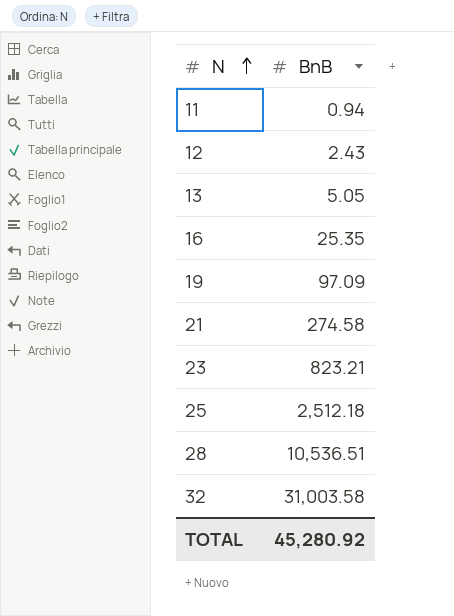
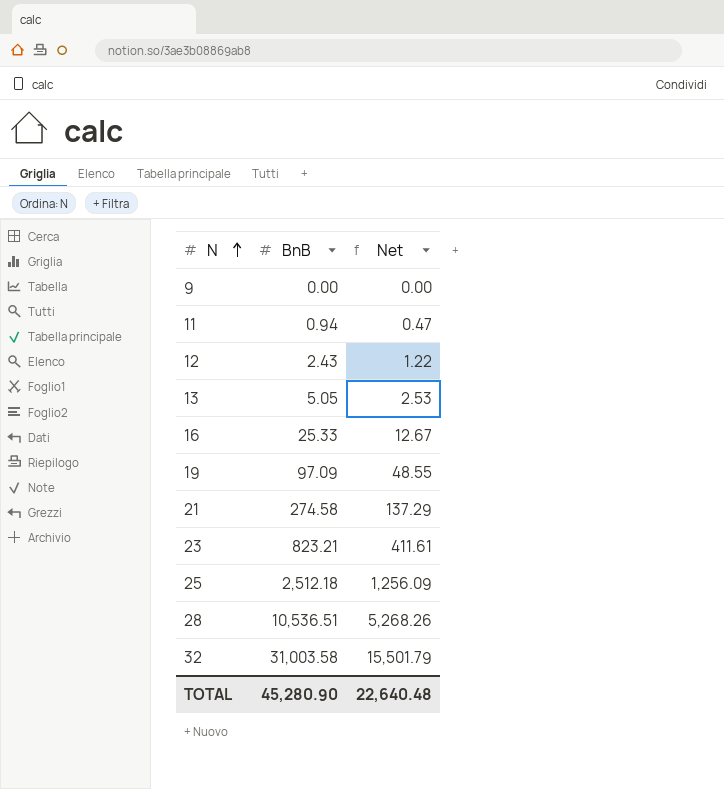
column Net | formula: none -> [BnB] * 0.5
row 9: none -> 0.00 | 0.00
16 | BnB: 25.35 -> 25.33
TOTAL | BnB: 45,280.92 -> 45,280.90

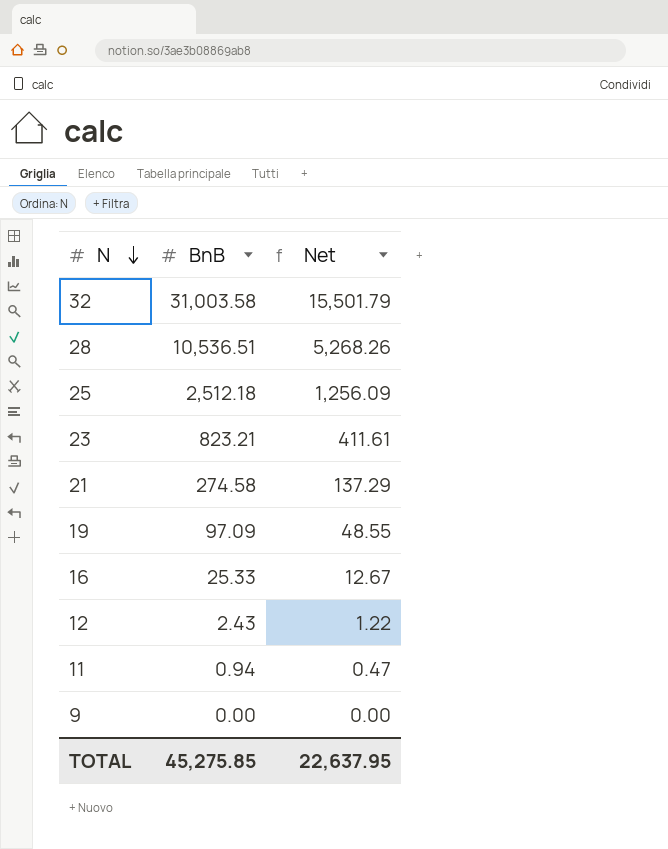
row order: N ascending -> N descending
row 13: 5.05 | 2.53 -> none
TOTAL | BnB: 45,280.90 -> 45,275.85
TOTAL | Net: 22,640.48 -> 22,637.95

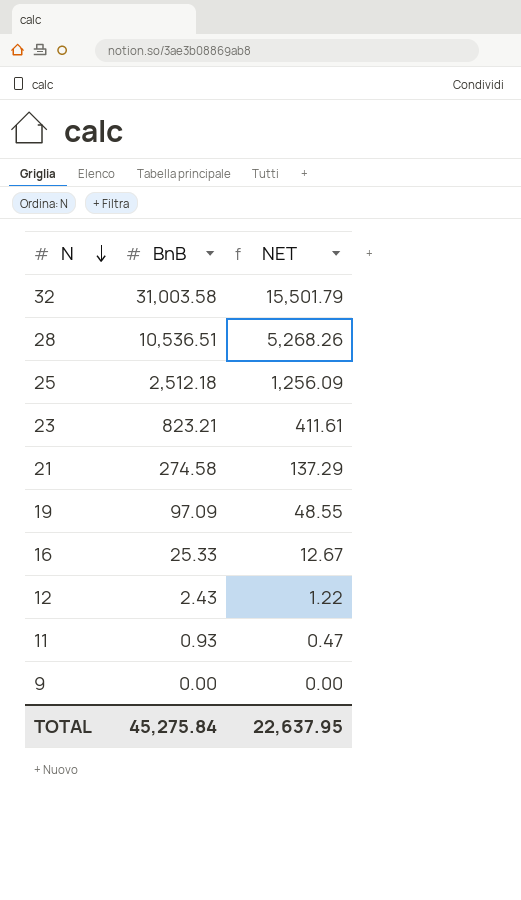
column name: Net -> NET
11 | BnB: 0.94 -> 0.93
TOTAL | BnB: 45,275.85 -> 45,275.84

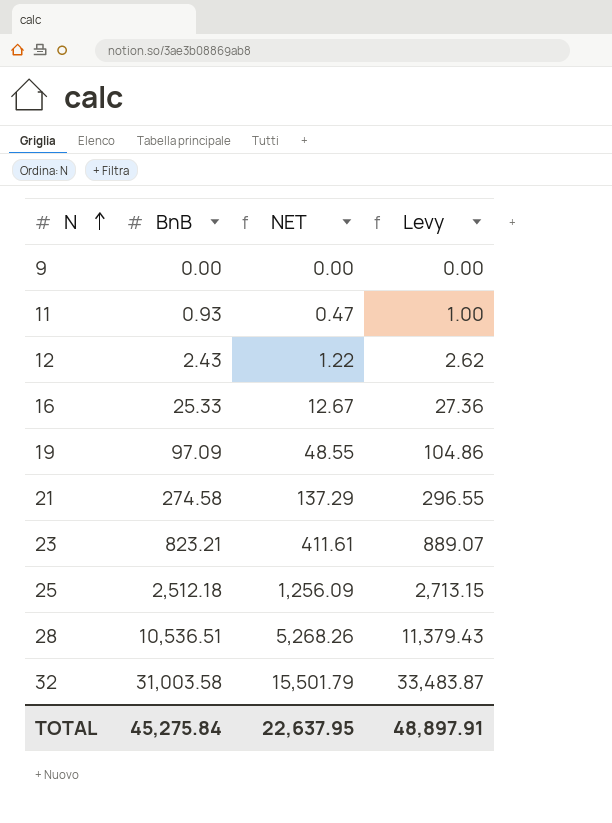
row order: N descending -> N ascending
column Levy | formula: none -> [BnB] * 1.08

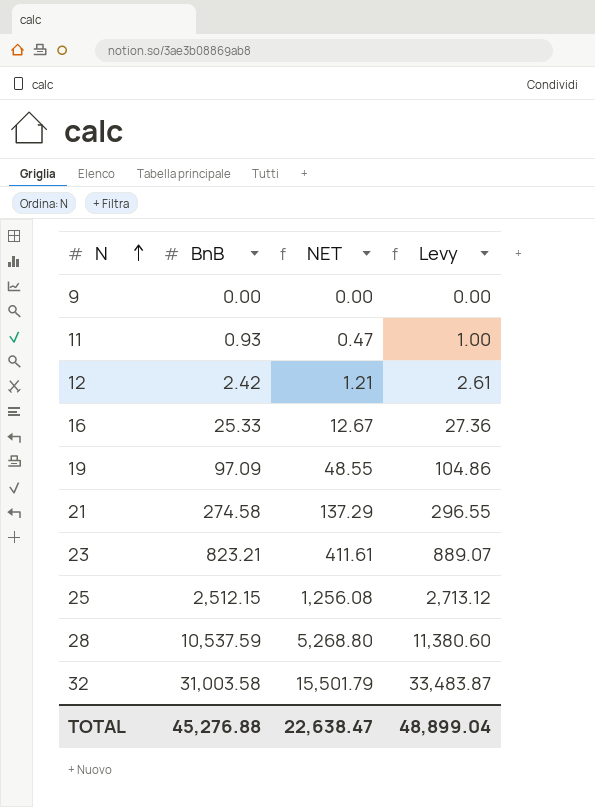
12 | BnB: 2.43 -> 2.42
12 | NET: 1.22 -> 1.21
12 | Levy: 2.62 -> 2.61
25 | BnB: 2,512.18 -> 2,512.15
25 | NET: 1,256.09 -> 1,256.08
25 | Levy: 2,713.15 -> 2,713.12
28 | BnB: 10,536.51 -> 10,537.59
28 | NET: 5,268.26 -> 5,268.80
28 | Levy: 11,379.43 -> 11,380.60
TOTAL | BnB: 45,275.84 -> 45,276.88
TOTAL | NET: 22,637.95 -> 22,638.47
TOTAL | Levy: 48,897.91 -> 48,899.04

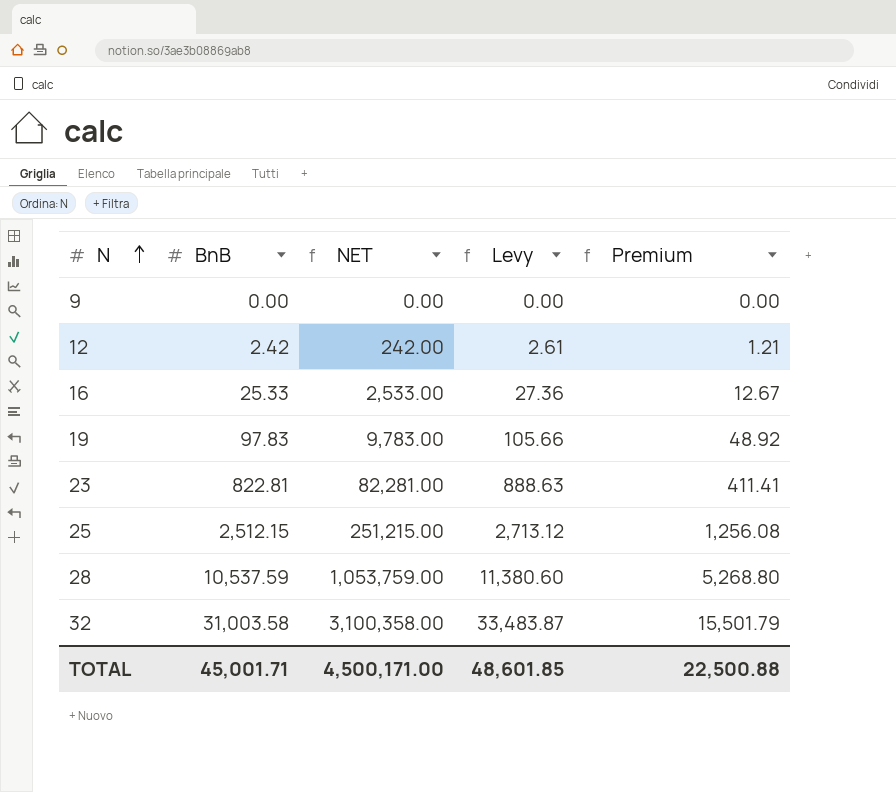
column NET | formula: [BnB] * 0.5 -> [BnB] * 100
column Premium | formula: none -> [BnB] * 0.5
row 11: 0.93 | 0.47 | 1.00 -> none
row 21: 274.58 | 137.29 | 296.55 -> none
19 | BnB: 97.09 -> 97.83
19 | Levy: 104.86 -> 105.66
23 | BnB: 823.21 -> 822.81
23 | Levy: 889.07 -> 888.63
TOTAL | BnB: 45,276.88 -> 45,001.71
TOTAL | NET: 22,638.47 -> 4,500,171.00
TOTAL | Levy: 48,899.04 -> 48,601.85

